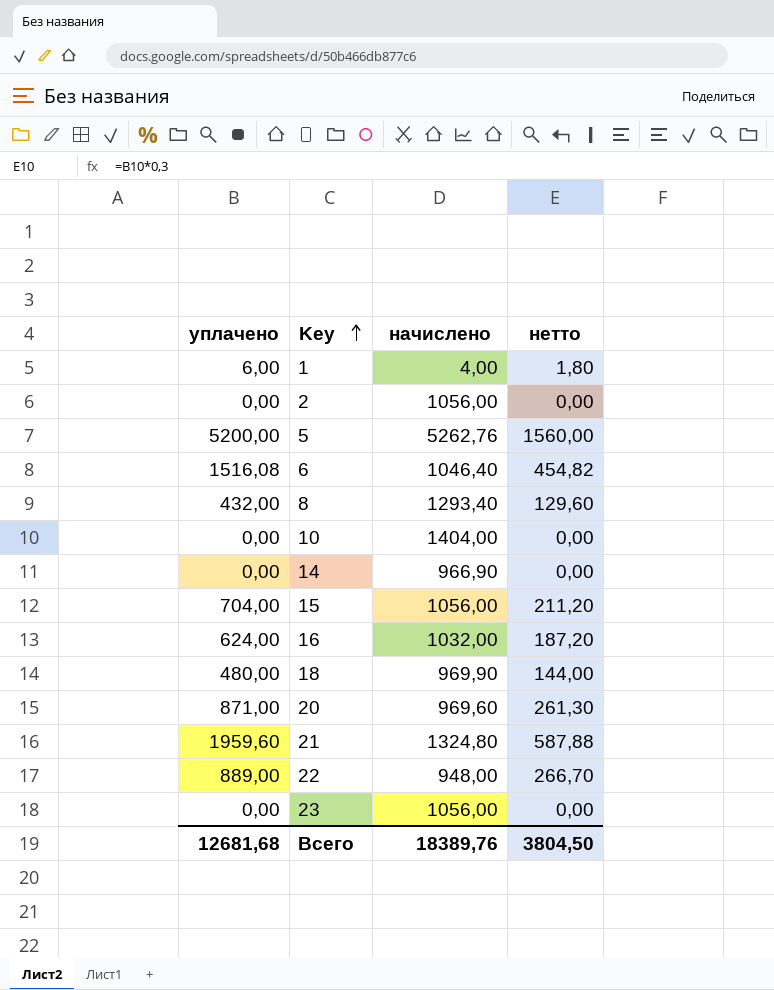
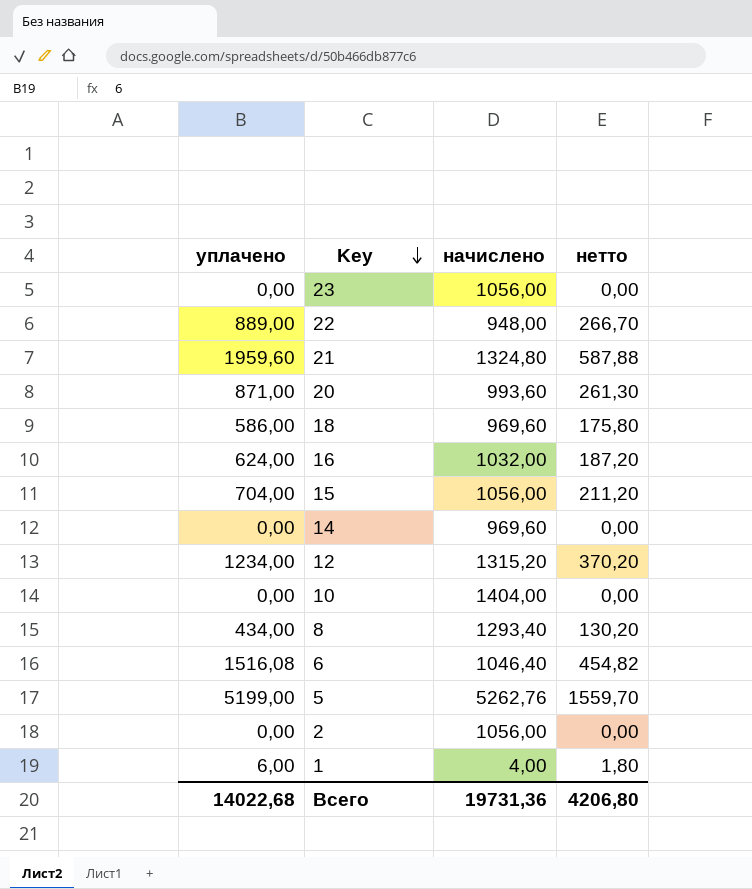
row order: Key ascending -> Key descending
20 | начислено: 969,60 -> 993,60
18 | уплачено: 480,00 -> 586,00
18 | начислено: 969,90 -> 969,60
18 | нетто: 144,00 -> 175,80
14 | начислено: 966,90 -> 969,60
row 12: none -> 1234,00 | 1315,20 | 370,20
8 | уплачено: 432,00 -> 434,00
8 | нетто: 129,60 -> 130,20
5 | уплачено: 5200,00 -> 5199,00
5 | нетто: 1560,00 -> 1559,70
Всего | уплачено: 12681,68 -> 14022,68
Всего | начислено: 18389,76 -> 19731,36
Всего | нетто: 3804,50 -> 4206,80

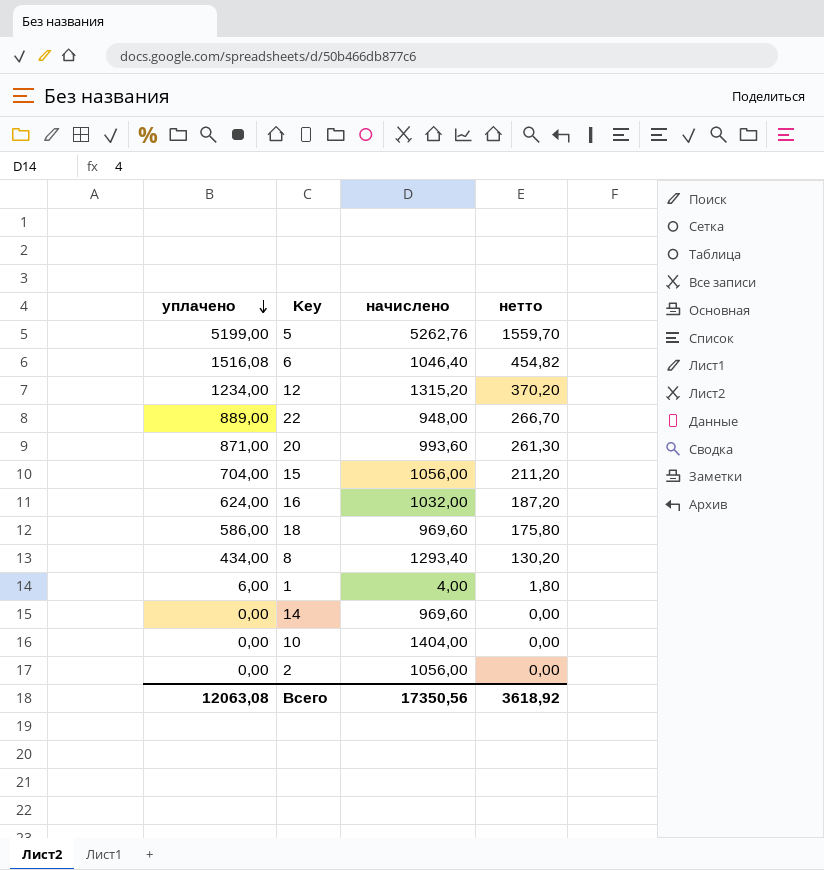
row order: Key descending -> уплачено descending
row 23: 0,00 | 1056,00 | 0,00 -> none
row 21: 1959,60 | 1324,80 | 587,88 -> none
Всего | уплачено: 14022,68 -> 12063,08
Всего | начислено: 19731,36 -> 17350,56
Всего | нетто: 4206,80 -> 3618,92

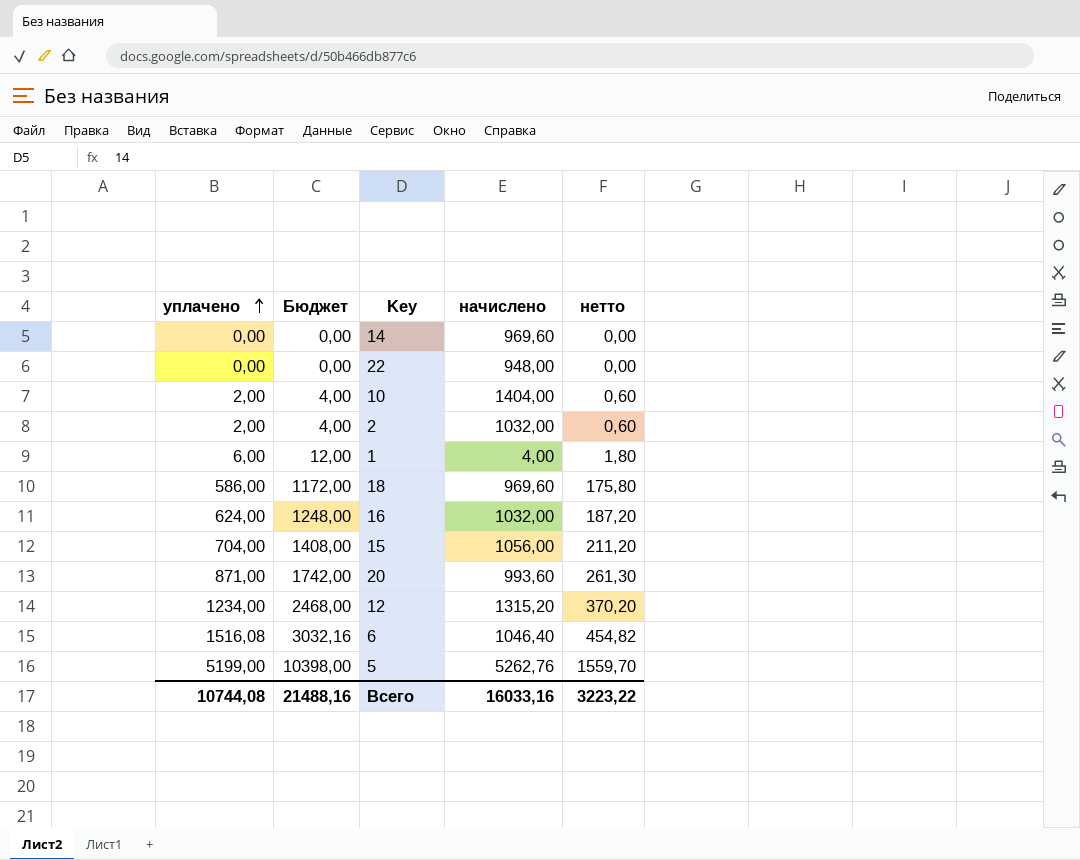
row order: уплачено descending -> уплачено ascending
column Бюджет | formula: none -> [уплачено] * 2
row 8: 434,00 | 1293,40 | 130,20 -> none
22 | уплачено: 889,00 -> 0,00
22 | нетто: 266,70 -> 0,00
10 | уплачено: 0,00 -> 2,00
10 | нетто: 0,00 -> 0,60
2 | уплачено: 0,00 -> 2,00
2 | начислено: 1056,00 -> 1032,00
2 | нетто: 0,00 -> 0,60
Всего | уплачено: 12063,08 -> 10744,08
Всего | начислено: 17350,56 -> 16033,16
Всего | нетто: 3618,92 -> 3223,22

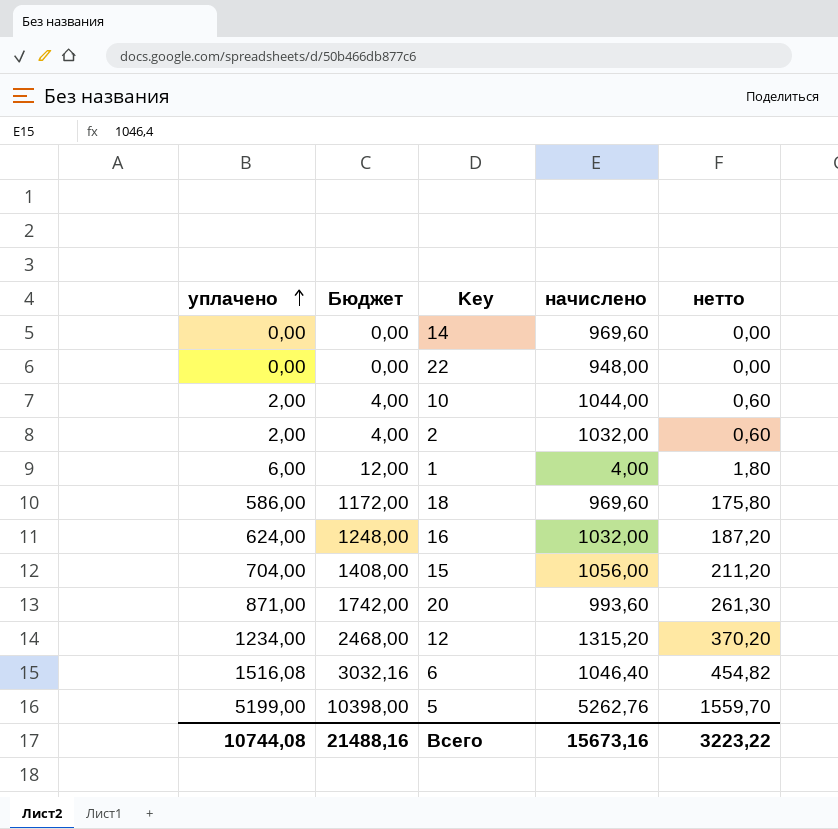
10 | начислено: 1404,00 -> 1044,00
Всего | начислено: 16033,16 -> 15673,16

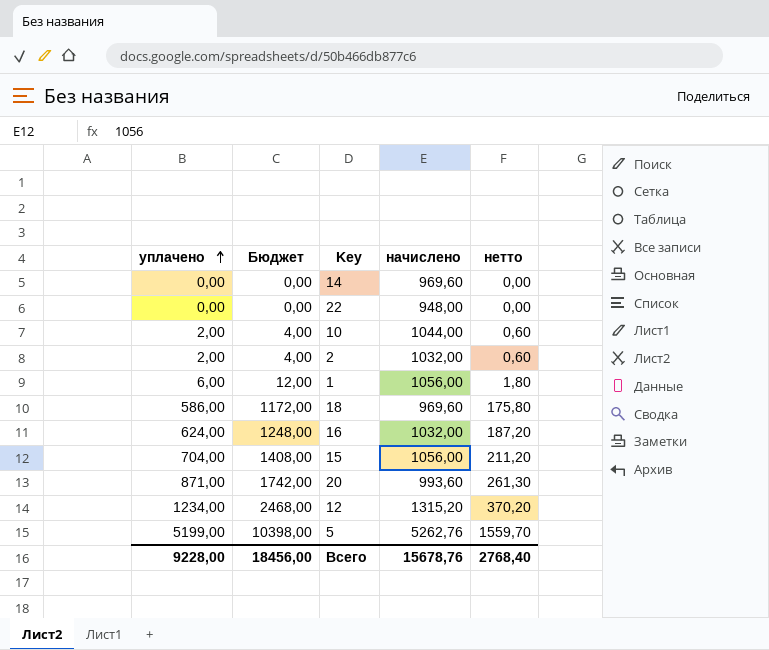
row 6: 1516,08 | 3032,16 | 1046,40 | 454,82 -> none
1 | начислено: 4,00 -> 1056,00
Всего | уплачено: 10744,08 -> 9228,00
Всего | Бюджет: 21488,16 -> 18456,00
Всего | начислено: 15673,16 -> 15678,76
Всего | нетто: 3223,22 -> 2768,40

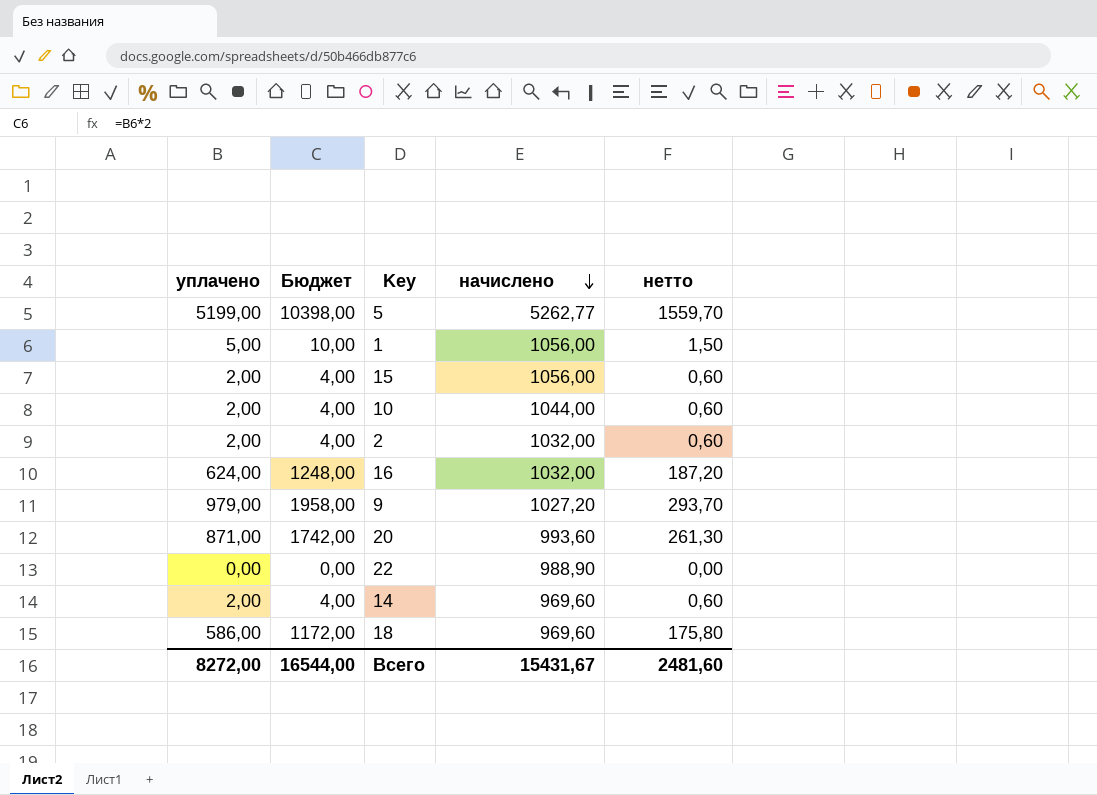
row order: уплачено ascending -> начислено descending
row 12: 1234,00 | 2468,00 | 1315,20 | 370,20 -> none
5 | начислено: 5262,76 -> 5262,77
1 | уплачено: 6,00 -> 5,00
1 | Бюджет: 12,00 -> 10,00
1 | нетто: 1,80 -> 1,50
15 | уплачено: 704,00 -> 2,00
15 | Бюджет: 1408,00 -> 4,00
15 | нетто: 211,20 -> 0,60
row 9: none -> 979,00 | 1958,00 | 1027,20 | 293,70
22 | начислено: 948,00 -> 988,90
14 | уплачено: 0,00 -> 2,00
14 | Бюджет: 0,00 -> 4,00
14 | нетто: 0,00 -> 0,60
Всего | уплачено: 9228,00 -> 8272,00
Всего | Бюджет: 18456,00 -> 16544,00
Всего | начислено: 15678,76 -> 15431,67
Всего | нетто: 2768,40 -> 2481,60

